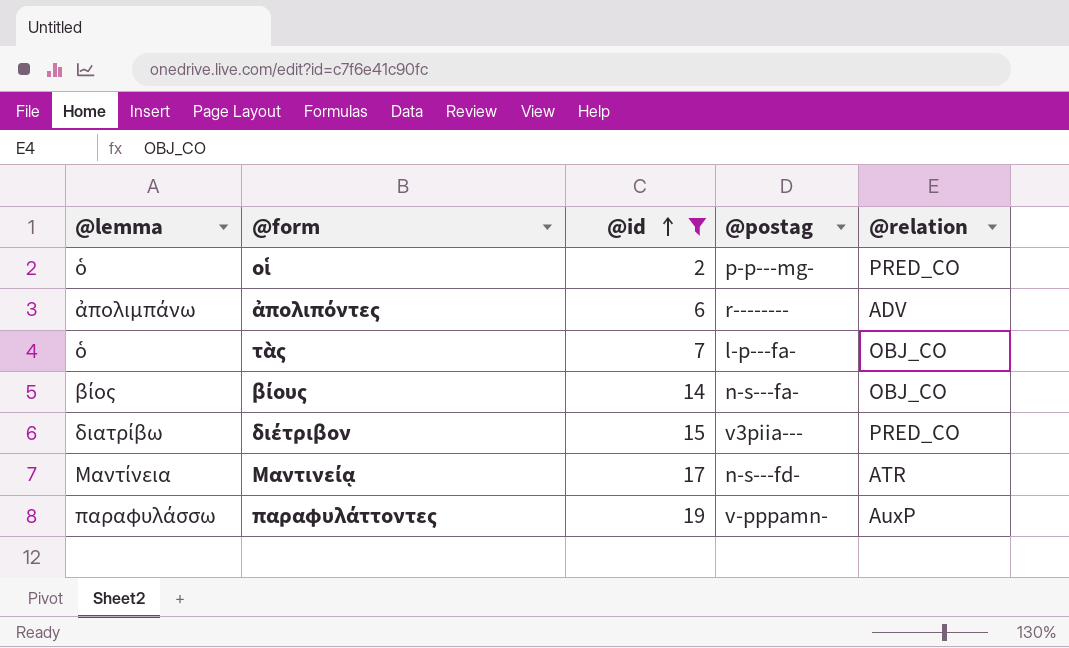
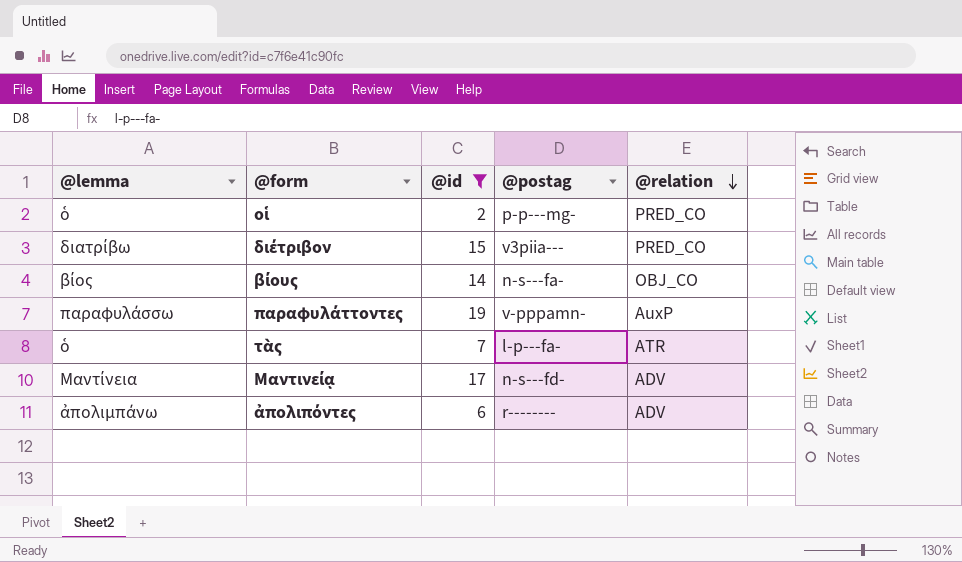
row order: @id ascending -> @relation descending
τὰς | @relation: OBJ_CO -> ATR
Μαντινείᾳ | @relation: ATR -> ADV

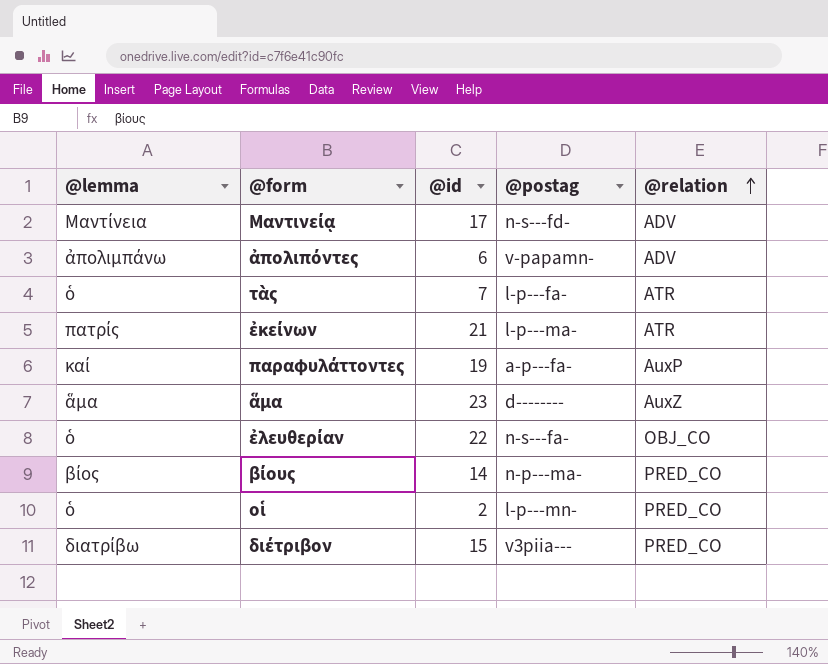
filter: @id <= 19 -> none
row order: @relation descending -> @relation ascending
ἀπολιπόντες | @postag: r-------- -> v-papamn-
παραφυλάττοντες | @lemma: παραφυλάσσω -> καί
παραφυλάττοντες | @postag: v-pppamn- -> a-p---fa-
βίους | @postag: n-s---fa- -> n-p---ma-
βίους | @relation: OBJ_CO -> PRED_CO
οἱ | @postag: p-p---mg- -> l-p---mn-

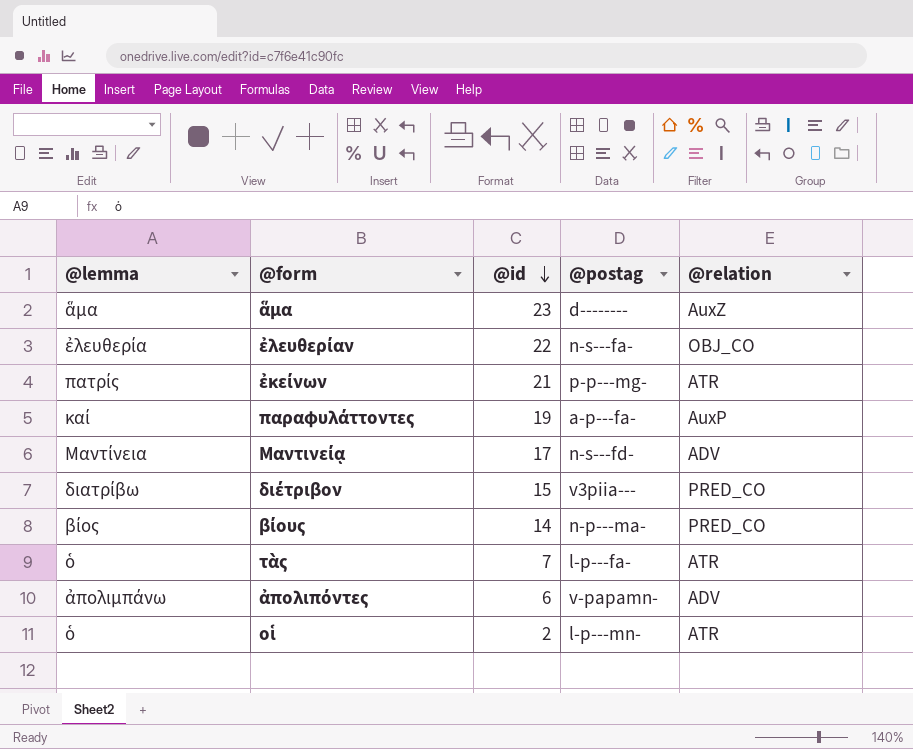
row order: @relation ascending -> @id descending
ἐλευθερίαν | @lemma: ὁ -> ἐλευθερία
ἐκείνων | @postag: l-p---ma- -> p-p---mg-
οἱ | @relation: PRED_CO -> ATR

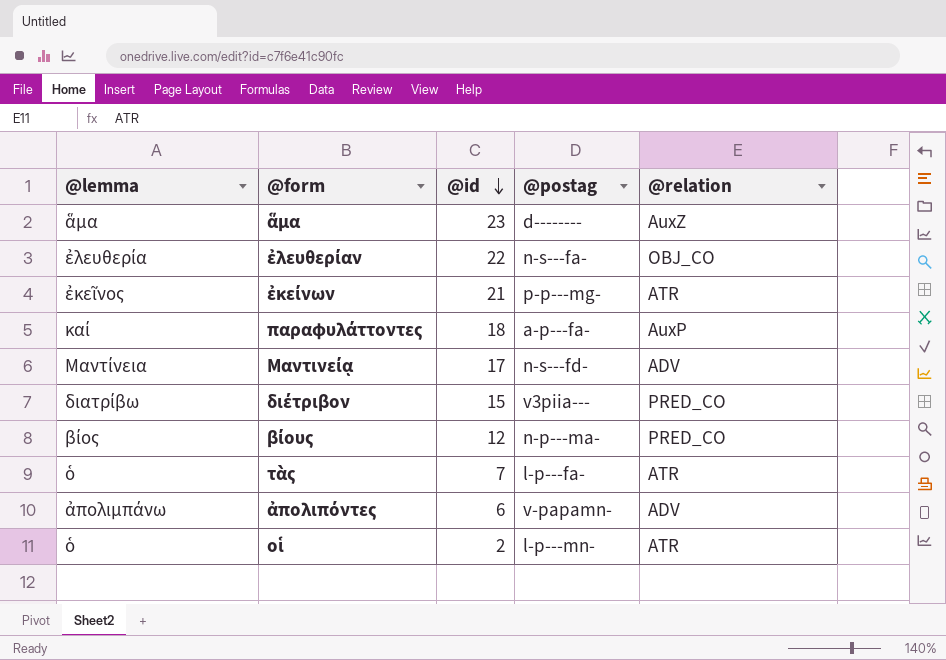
ἐκείνων | @lemma: πατρίς -> ἐκεῖνος
παραφυλάττοντες | @id: 19 -> 18
βίους | @id: 14 -> 12

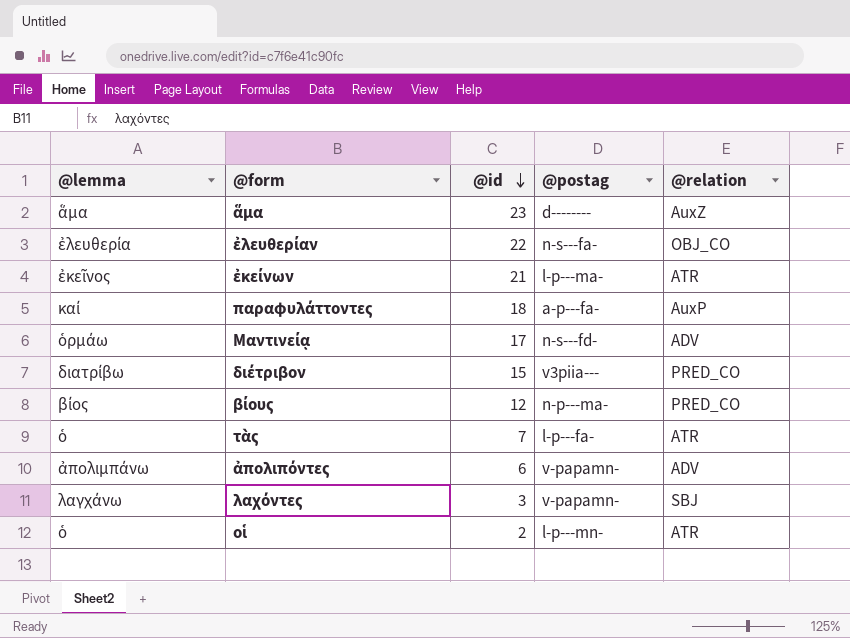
ἐκείνων | @postag: p-p---mg- -> l-p---ma-
Μαντινείᾳ | @lemma: Μαντίνεια -> ὁρμάω
row λαχόντες: none -> λαγχάνω | 3 | v-papamn- | SBJ

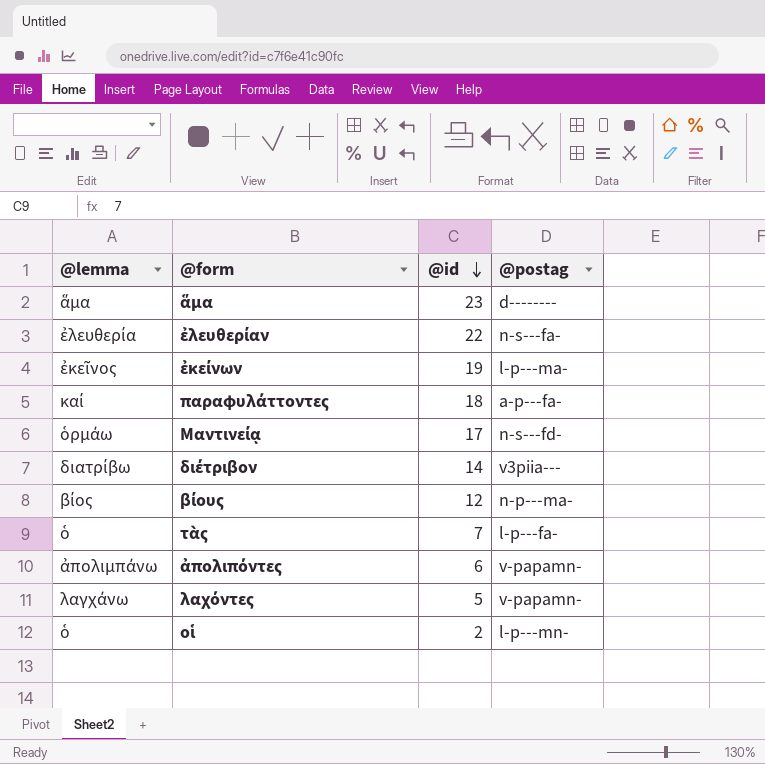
column @relation | position: 5 -> none
ἐκείνων | @id: 21 -> 19
διέτριβον | @id: 15 -> 14
λαχόντες | @id: 3 -> 5

